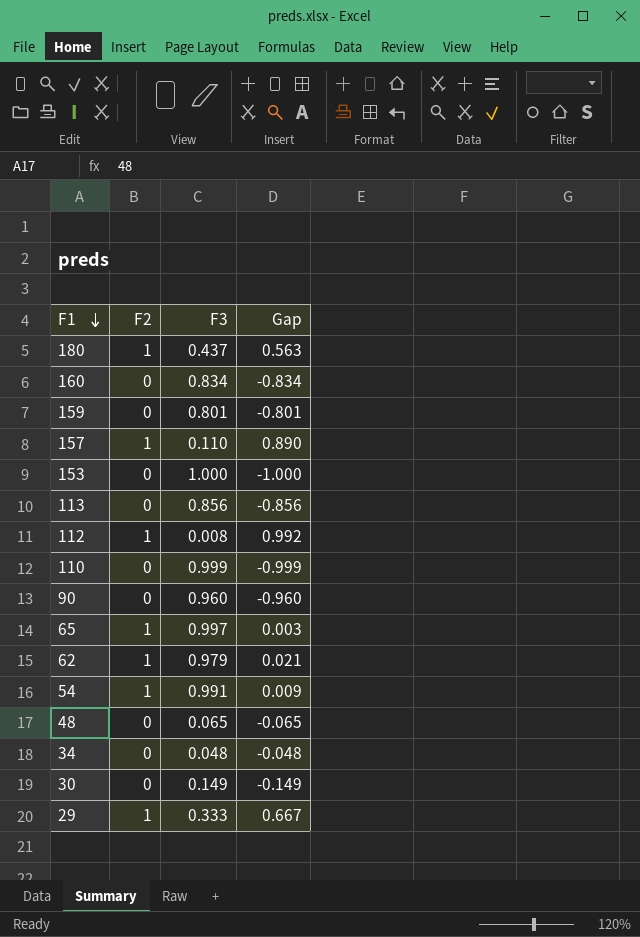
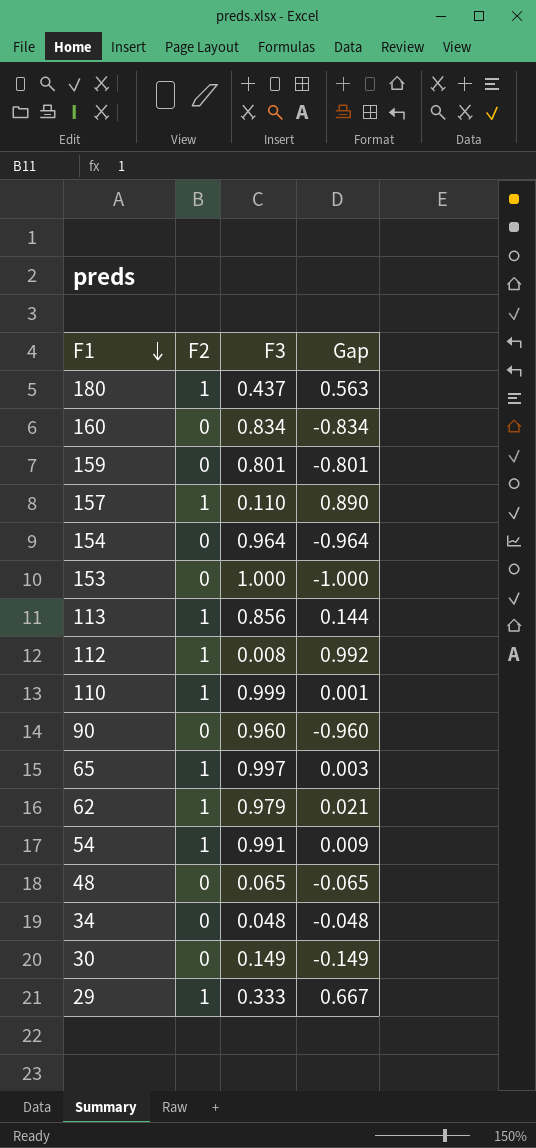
row 154: none -> 0 | 0.964 | -0.964
113 | F2: 0 -> 1
113 | Gap: -0.856 -> 0.144
110 | F2: 0 -> 1
110 | Gap: -0.999 -> 0.001

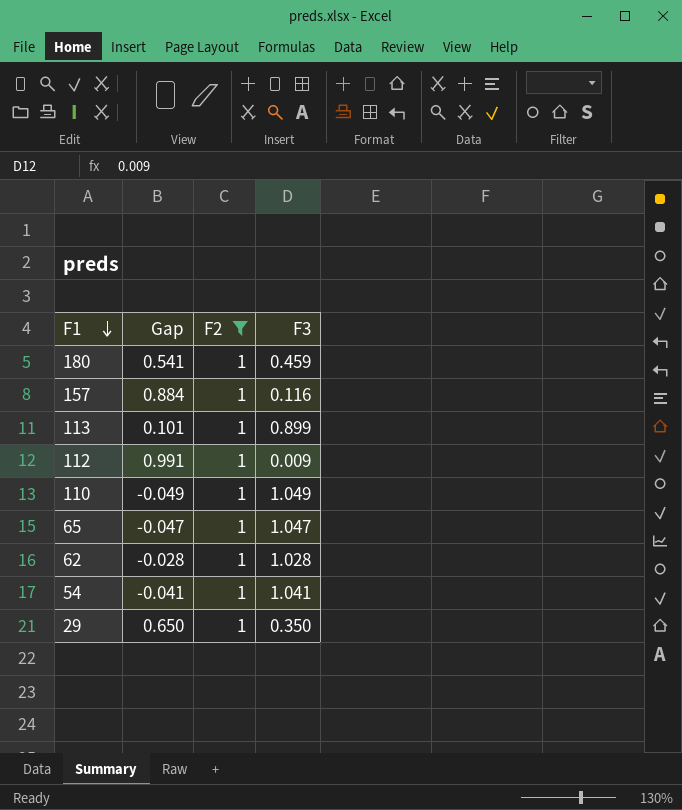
filter: none -> F2 = 1
column Gap | position: 4 -> 2
180 | Gap: 0.563 -> 0.541
180 | F3: 0.437 -> 0.459
157 | Gap: 0.890 -> 0.884
157 | F3: 0.110 -> 0.116
113 | Gap: 0.144 -> 0.101
113 | F3: 0.856 -> 0.899
112 | Gap: 0.992 -> 0.991
112 | F3: 0.008 -> 0.009
110 | Gap: 0.001 -> -0.049
110 | F3: 0.999 -> 1.049
65 | Gap: 0.003 -> -0.047
65 | F3: 0.997 -> 1.047
62 | Gap: 0.021 -> -0.028
62 | F3: 0.979 -> 1.028
54 | Gap: 0.009 -> -0.041
54 | F3: 0.991 -> 1.041
29 | Gap: 0.667 -> 0.650
29 | F3: 0.333 -> 0.350

